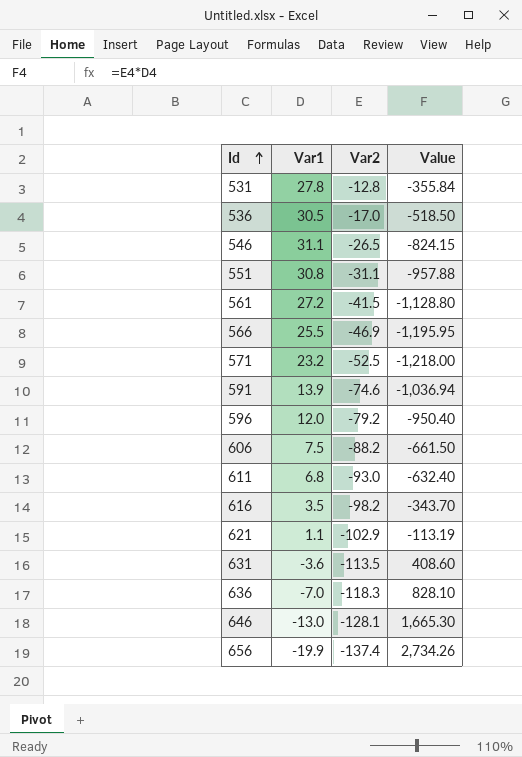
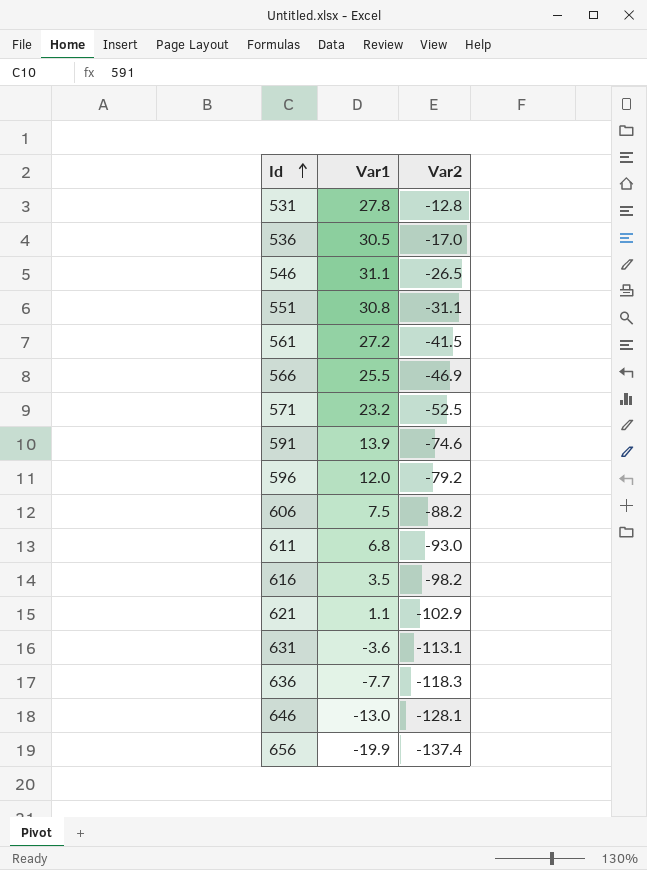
column Value | formula: [Var1] * [Var2] -> none
631 | Var2: -113.5 -> -113.1
636 | Var1: -7.0 -> -7.7

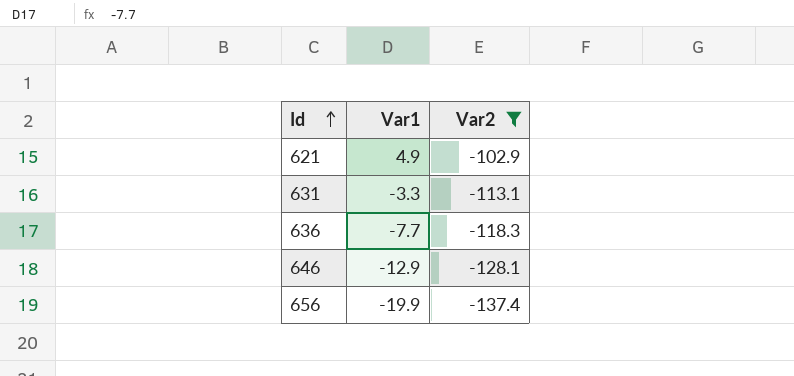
filter: none -> Var2 <= -102.9
621 | Var1: 1.1 -> 4.9
631 | Var1: -3.6 -> -3.3
646 | Var1: -13.0 -> -12.9

